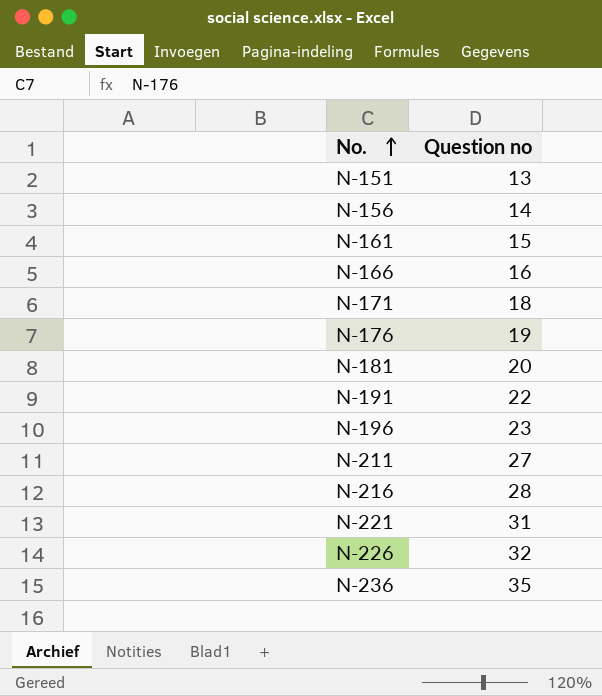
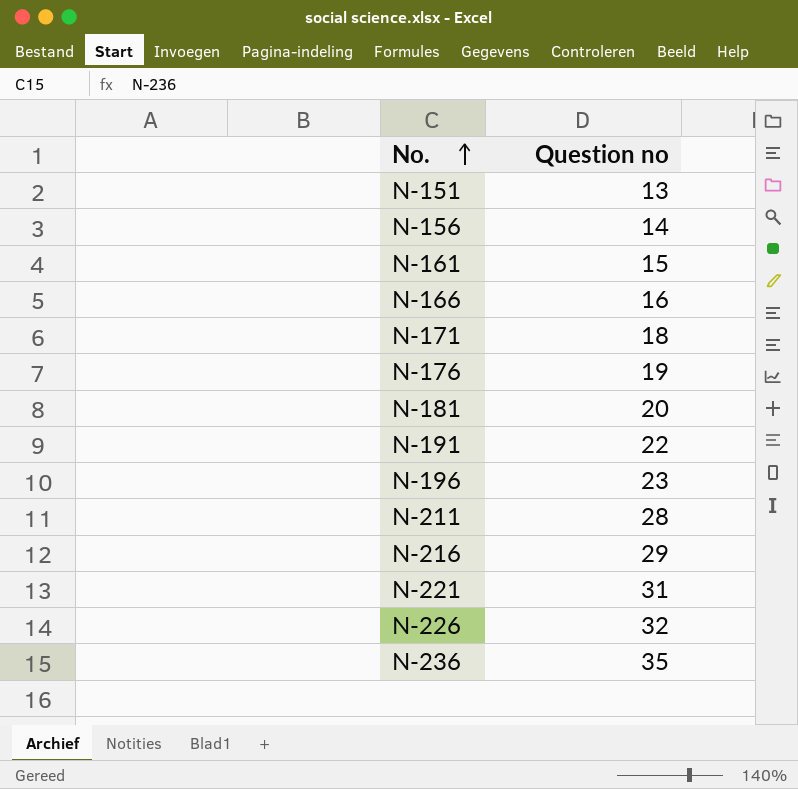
N-211 | Question no: 27 -> 28
N-216 | Question no: 28 -> 29

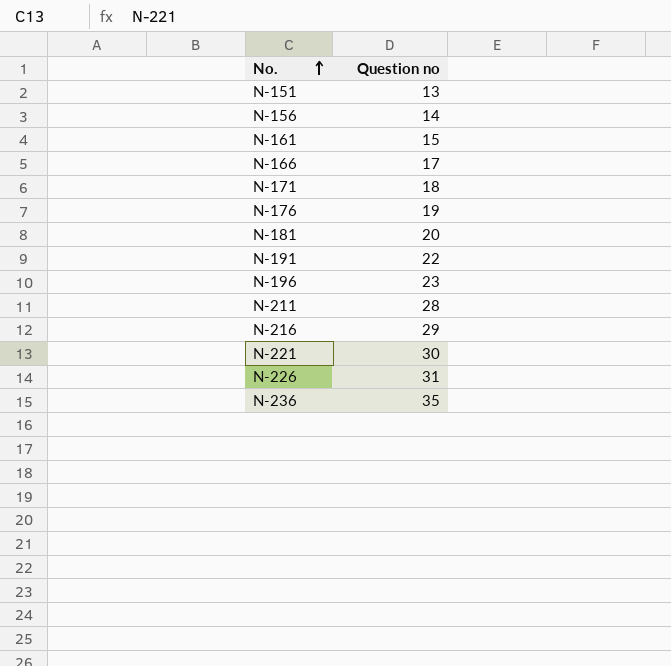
N-166 | Question no: 16 -> 17
N-221 | Question no: 31 -> 30
N-226 | Question no: 32 -> 31

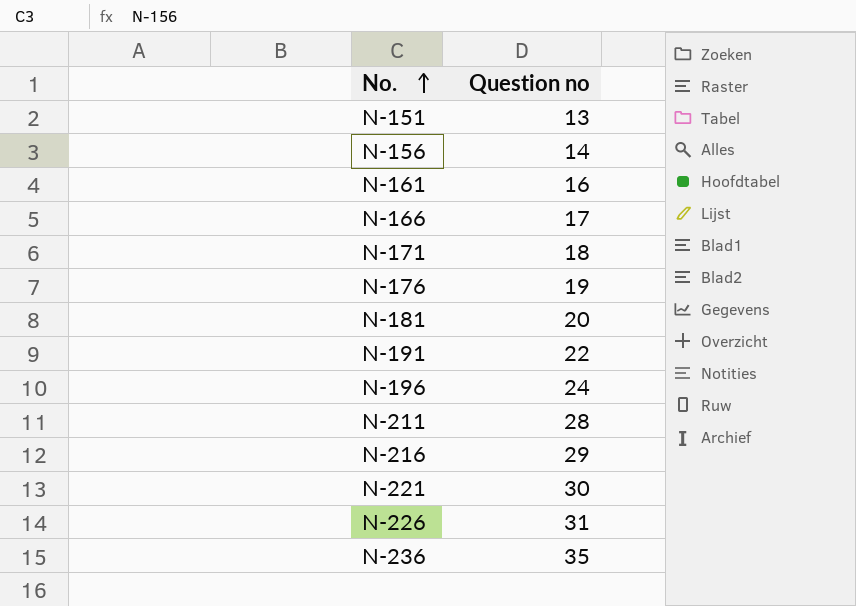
N-161 | Question no: 15 -> 16
N-196 | Question no: 23 -> 24

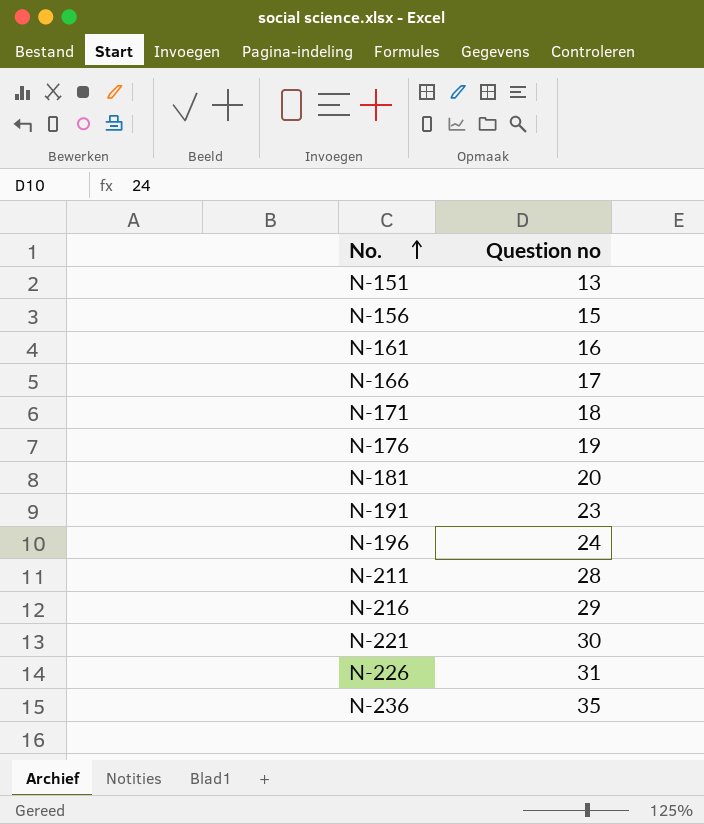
N-156 | Question no: 14 -> 15
N-191 | Question no: 22 -> 23

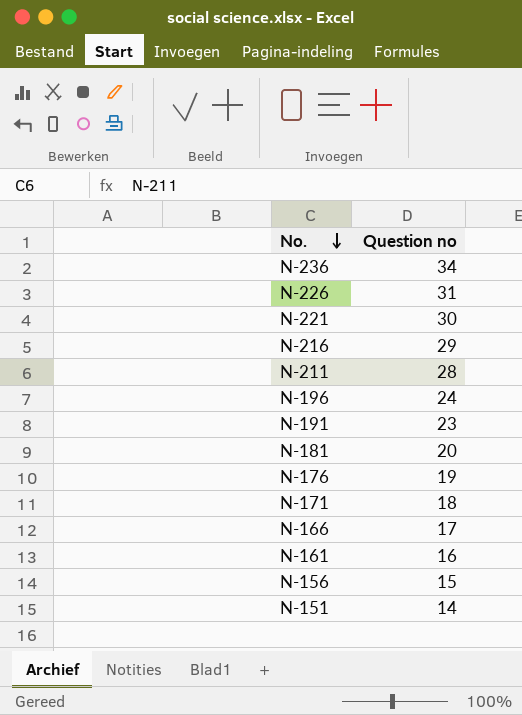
row order: No. ascending -> No. descending
N-236 | Question no: 35 -> 34
N-151 | Question no: 13 -> 14

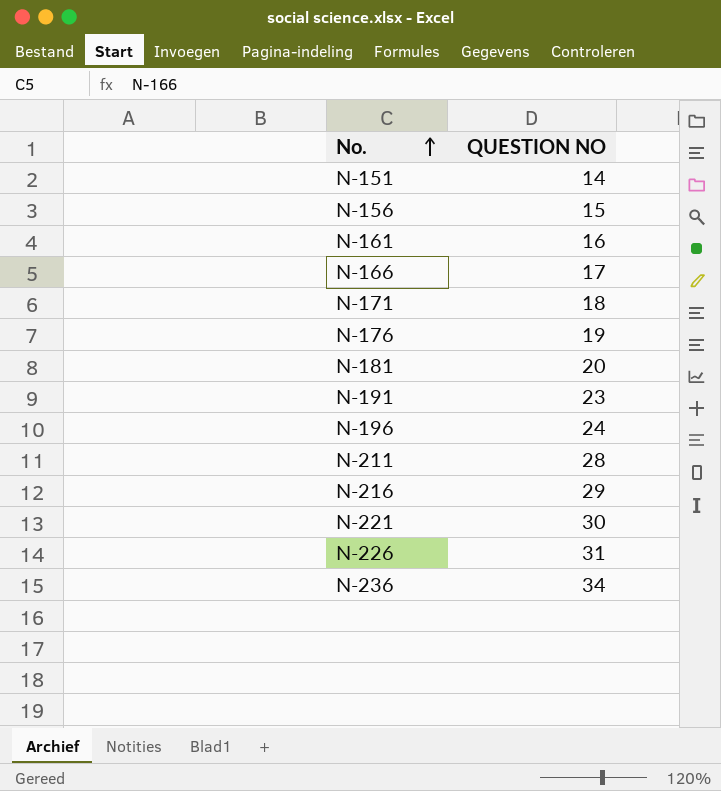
row order: No. descending -> No. ascending
column name: Question no -> QUESTION NO

